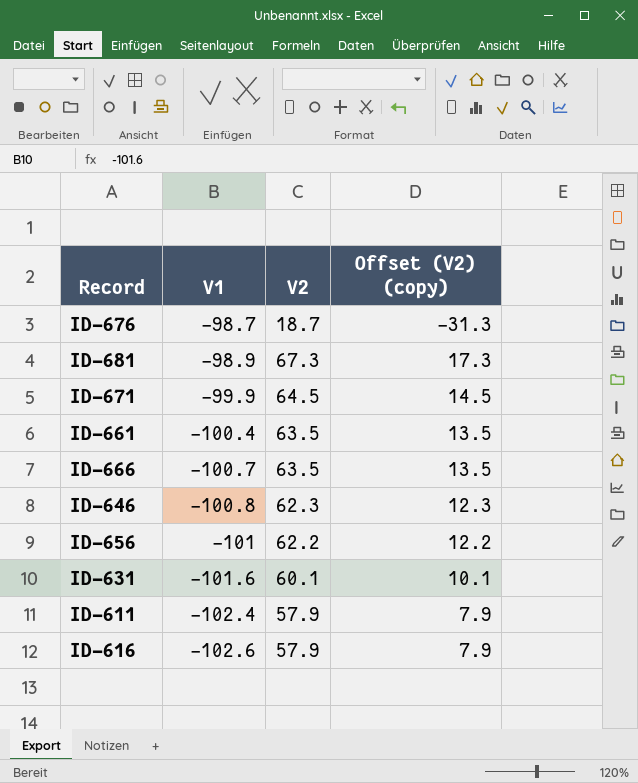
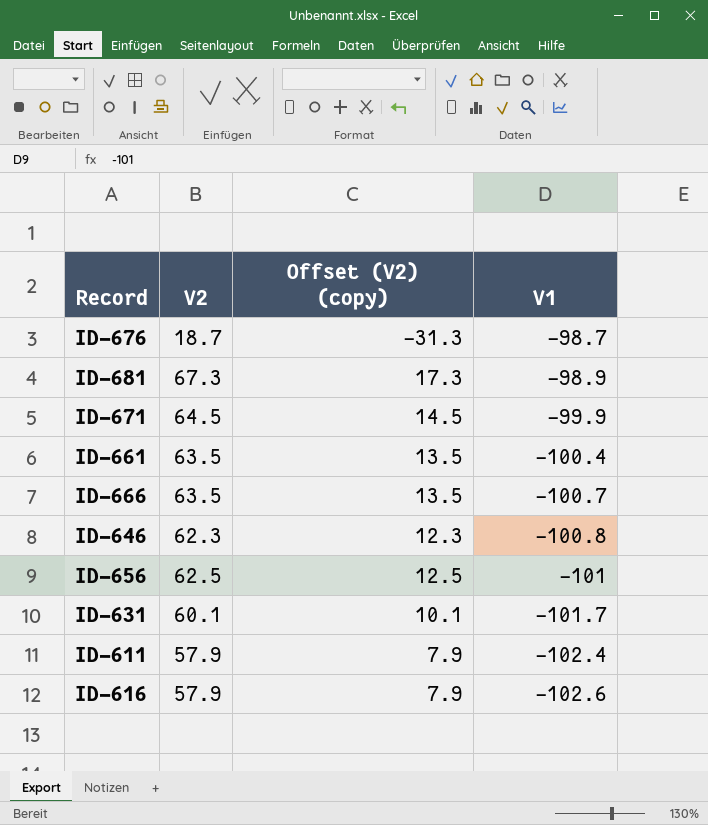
column V1 | position: 2 -> 4
ID-656 | V2: 62.2 -> 62.5
ID-656 | Offset (V2) (copy): 12.2 -> 12.5
ID-631 | V1: -101.6 -> -101.7

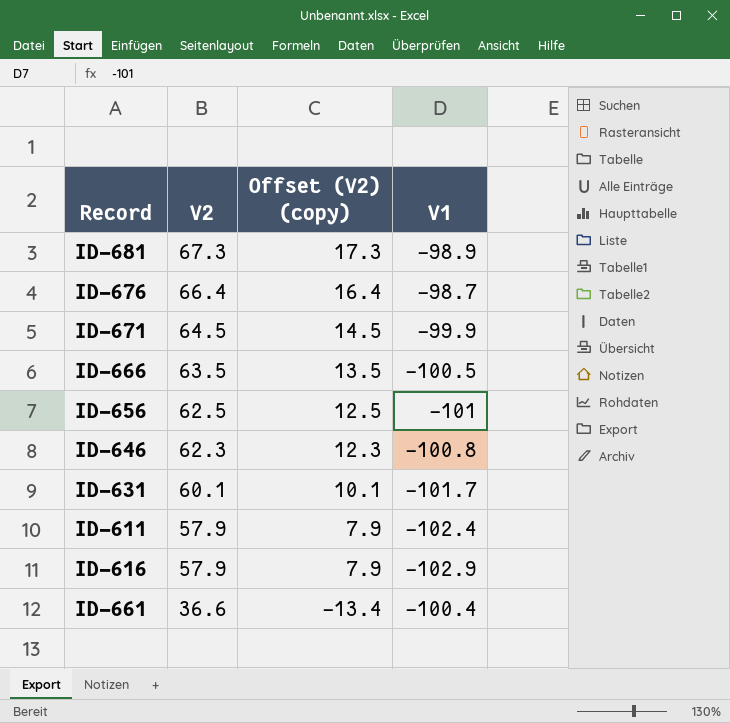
row order: V1 descending -> V2 descending
ID-676 | V2: 18.7 -> 66.4
ID-676 | Offset (V2) (copy): -31.3 -> 16.4
ID-666 | V1: -100.7 -> -100.5
ID-616 | V1: -102.6 -> -102.9
ID-661 | V2: 63.5 -> 36.6
ID-661 | Offset (V2) (copy): 13.5 -> -13.4

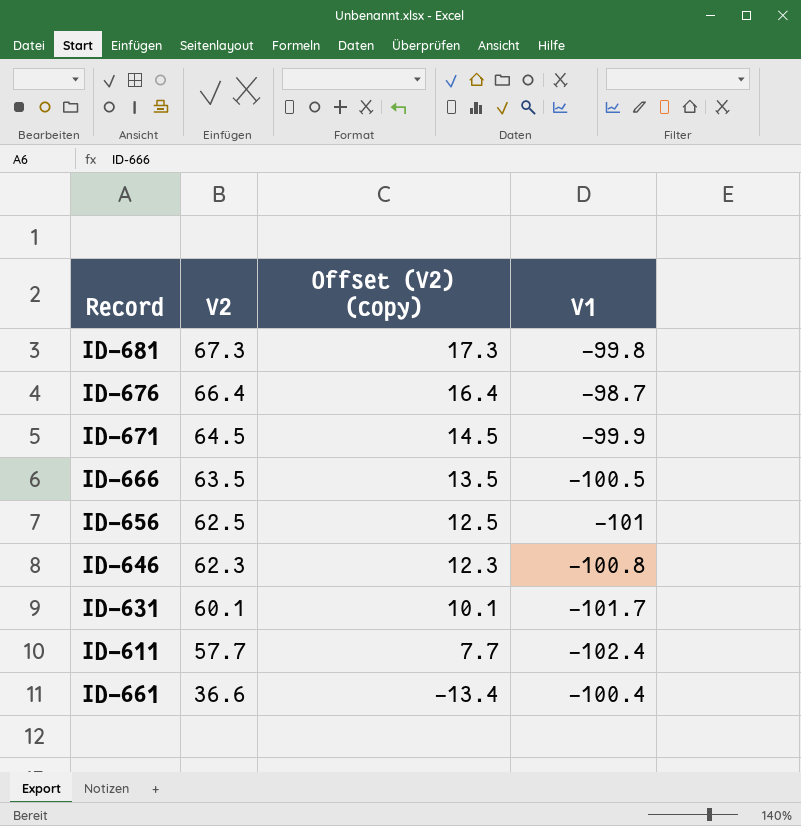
row ID-616: 57.9 | 7.9 | -102.9 -> none
ID-681 | V1: -98.9 -> -99.8
ID-611 | V2: 57.9 -> 57.7
ID-611 | Offset (V2) (copy): 7.9 -> 7.7

